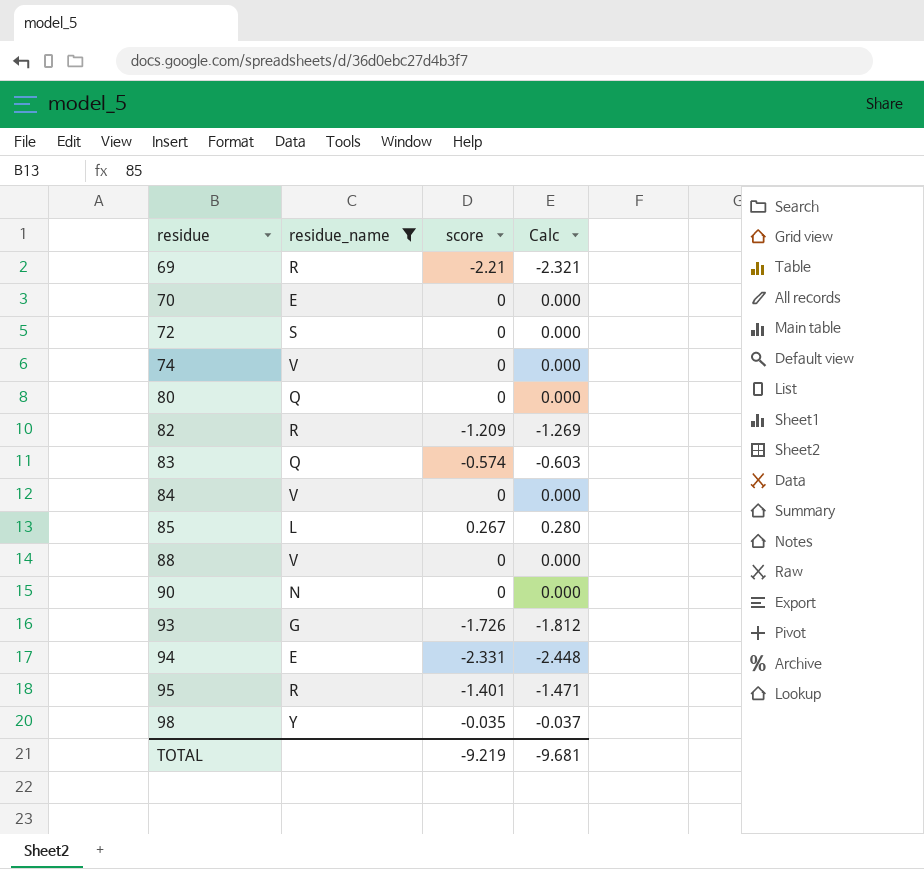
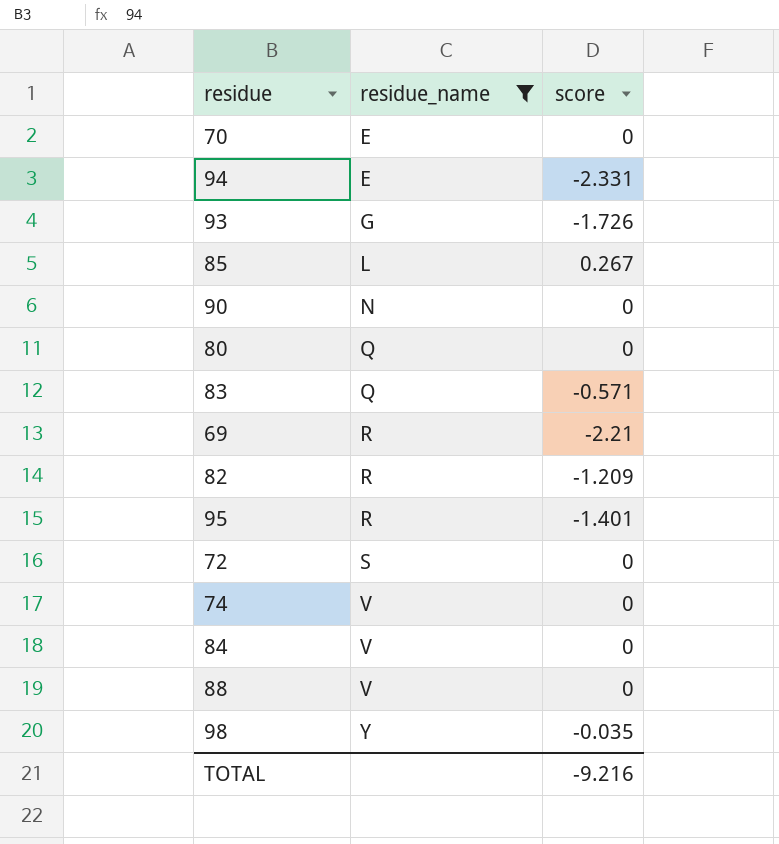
row order: residue ascending -> residue_name ascending
column Calc | formula: [score] * 1.05 -> none
83 | score: -0.574 -> -0.571
TOTAL | score: -9.219 -> -9.216

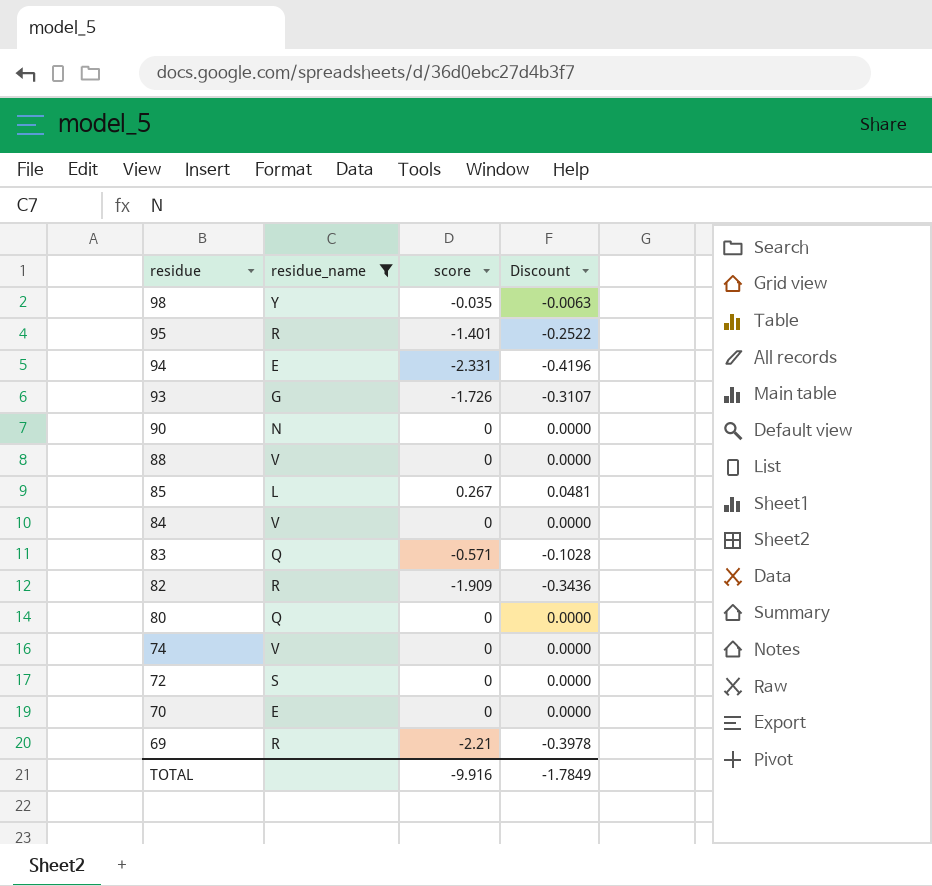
row order: residue_name ascending -> residue descending
column Discount | formula: none -> [score] * 0.18
82 | score: -1.209 -> -1.909
TOTAL | score: -9.216 -> -9.916

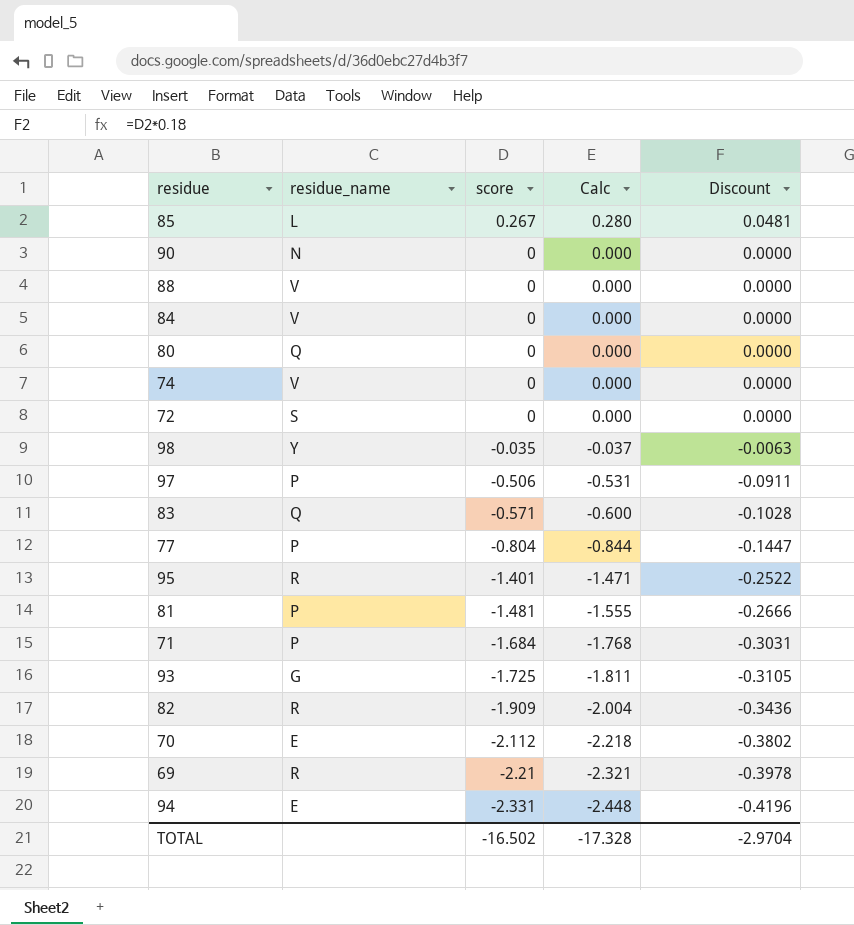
filter: residue_name != P -> none
row order: residue descending -> score descending
column Calc | formula: none -> [score] * 1.05
93 | score: -1.726 -> -1.725
93 | Discount: -0.3107 -> -0.3105
70 | score: 0 -> -2.112
70 | Discount: 0.0000 -> -0.3802
TOTAL | score: -9.916 -> -16.502
TOTAL | Discount: -1.7849 -> -2.9704

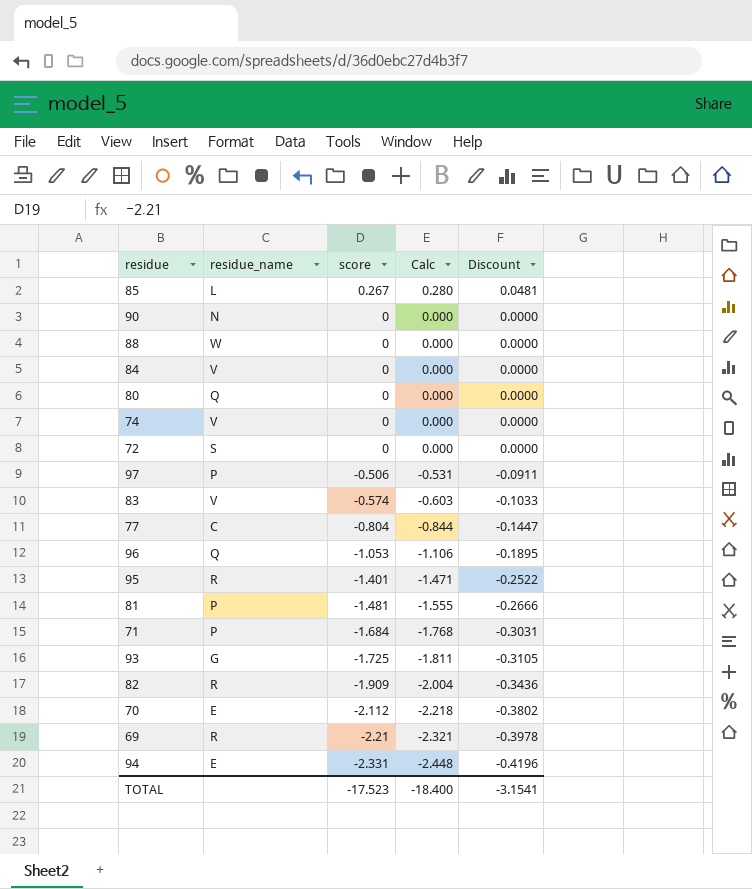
row 98: Y | -0.035 | -0.037 | -0.0063 -> none
88 | residue_name: V -> W
83 | residue_name: Q -> V
83 | score: -0.571 -> -0.574
83 | Calc: -0.600 -> -0.603
83 | Discount: -0.1028 -> -0.1033
77 | residue_name: P -> C
row 96: none -> Q | -1.053 | -1.106 | -0.1895
TOTAL | score: -16.502 -> -17.523
TOTAL | Calc: -17.328 -> -18.400
TOTAL | Discount: -2.9704 -> -3.1541

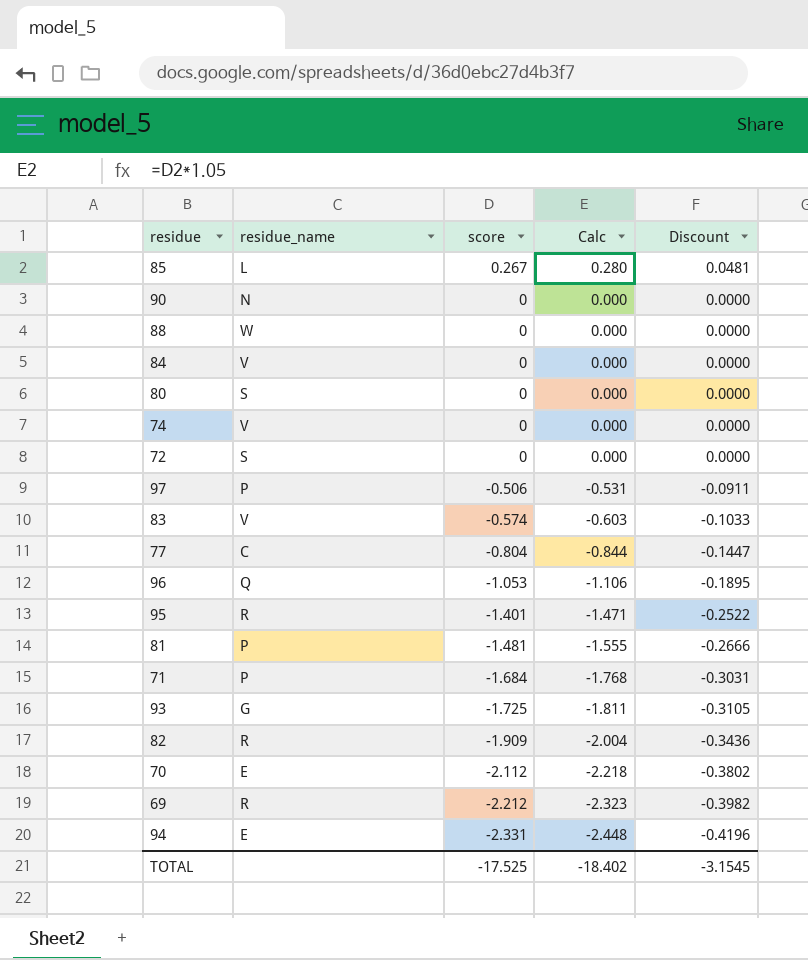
80 | residue_name: Q -> S
69 | score: -2.21 -> -2.212
69 | Calc: -2.321 -> -2.323
69 | Discount: -0.3978 -> -0.3982
TOTAL | score: -17.523 -> -17.525
TOTAL | Calc: -18.400 -> -18.402
TOTAL | Discount: -3.1541 -> -3.1545

